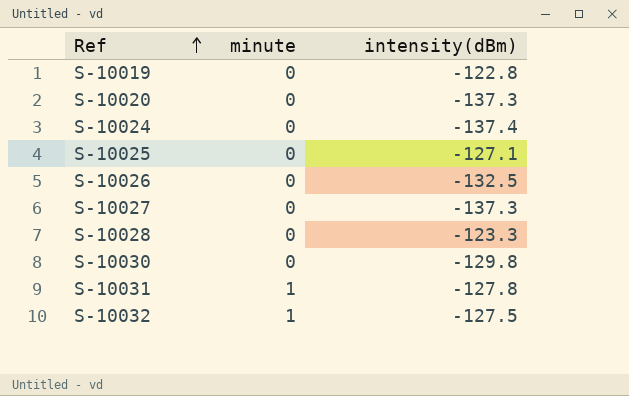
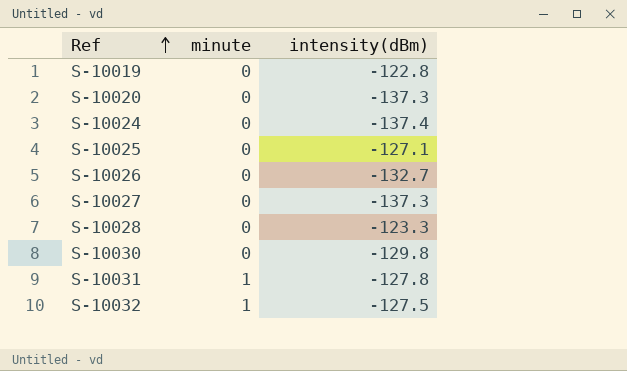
S-10026 | intensity(dBm): -132.5 -> -132.7

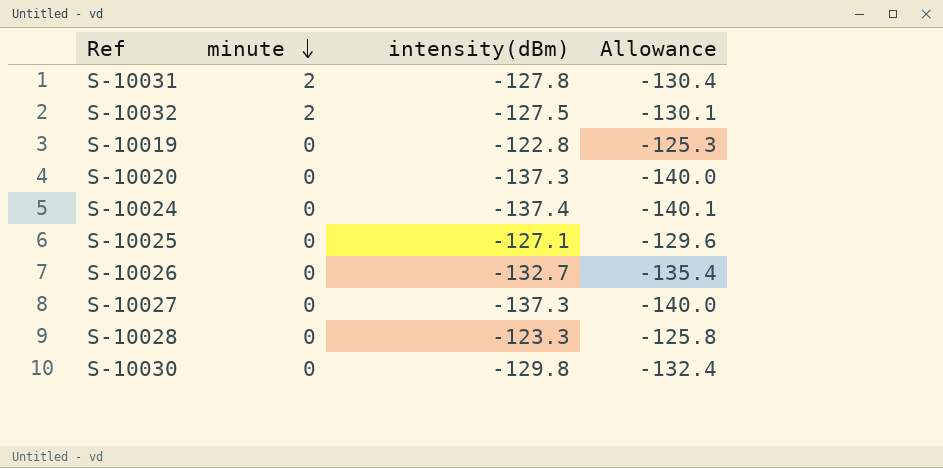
row order: Ref ascending -> minute descending
column Allowance | formula: none -> [intensity(dBm)] * 1.02
S-10031 | minute: 1 -> 2
S-10032 | minute: 1 -> 2

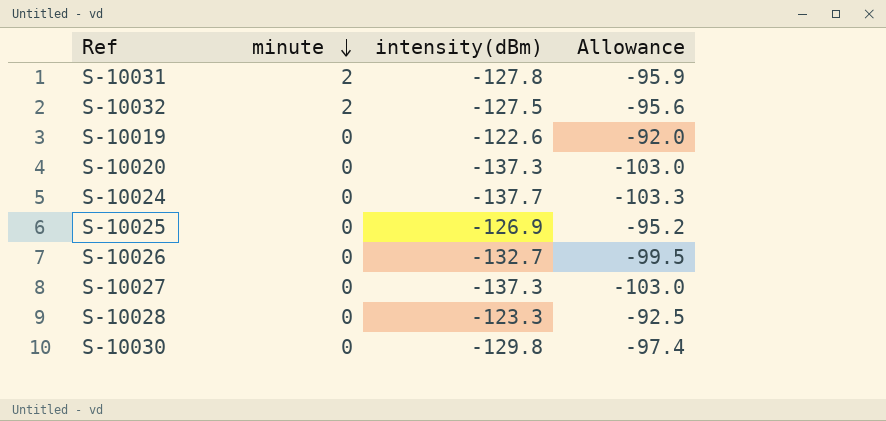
column Allowance | formula: [intensity(dBm)] * 1.02 -> [intensity(dBm)] * 0.75
S-10019 | intensity(dBm): -122.8 -> -122.6
S-10024 | intensity(dBm): -137.4 -> -137.7
S-10025 | intensity(dBm): -127.1 -> -126.9

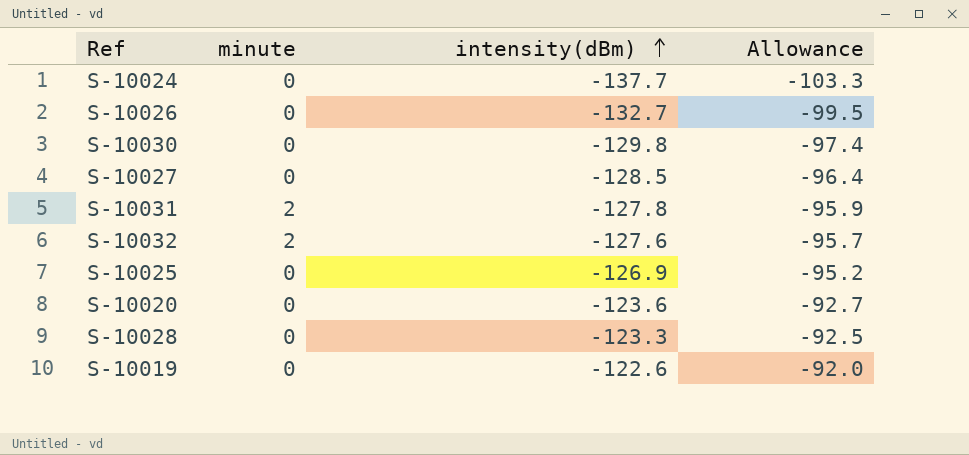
row order: minute descending -> intensity(dBm) ascending
S-10027 | intensity(dBm): -137.3 -> -128.5
S-10027 | Allowance: -103.0 -> -96.4
S-10032 | intensity(dBm): -127.5 -> -127.6
S-10032 | Allowance: -95.6 -> -95.7
S-10020 | intensity(dBm): -137.3 -> -123.6
S-10020 | Allowance: -103.0 -> -92.7

